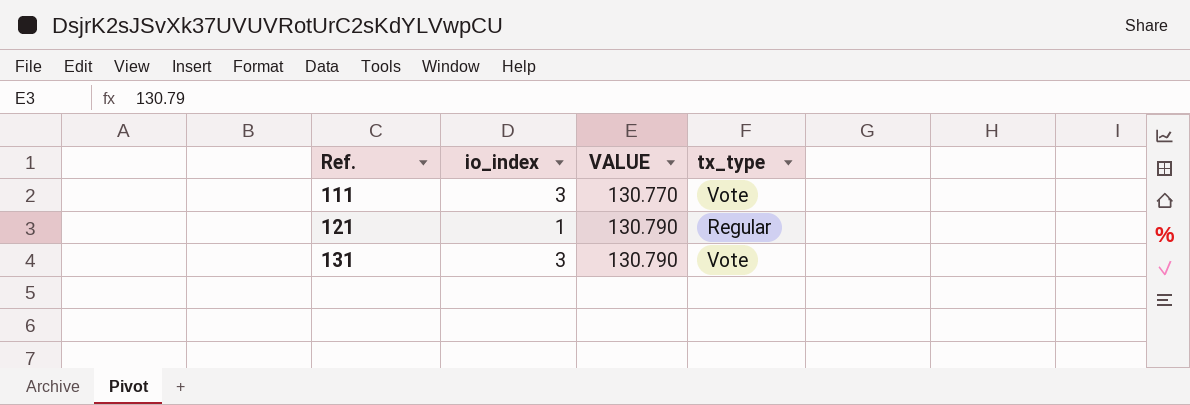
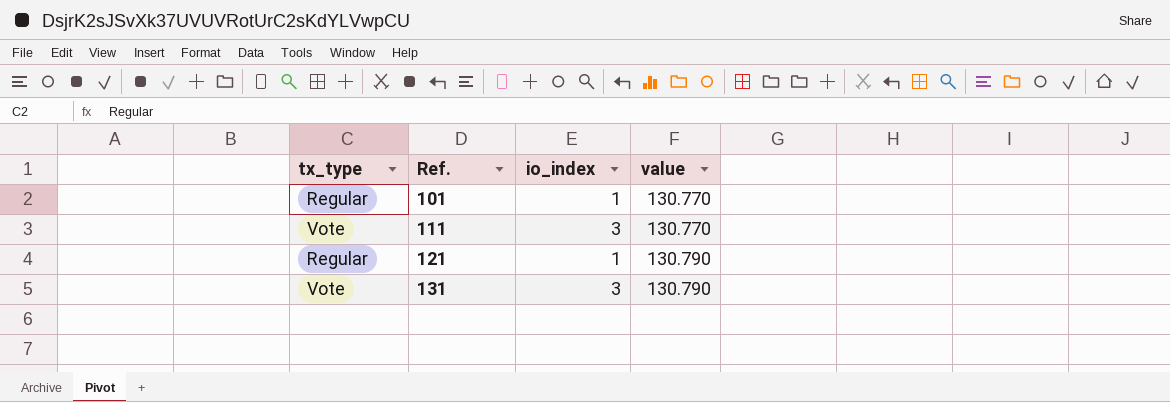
column tx_type | position: 4 -> 1
column name: VALUE -> value
row 101: none -> Regular | 1 | 130.770

